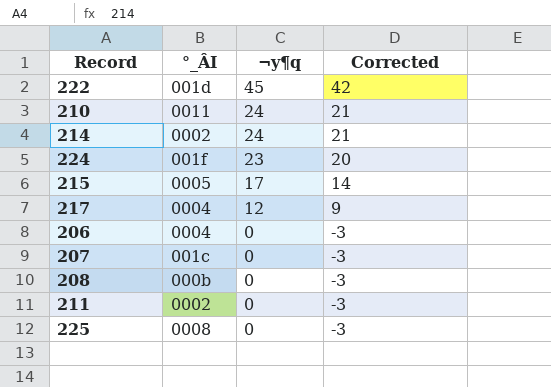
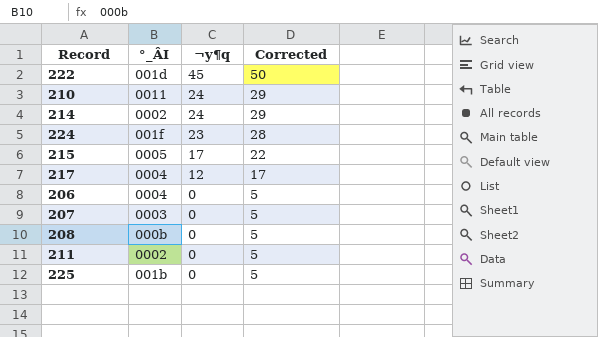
column Corrected | formula: [¬y¶q] - 3 -> [¬y¶q] + 5
207 | °_ÂI: 001c -> 0003
225 | °_ÂI: 0008 -> 001b

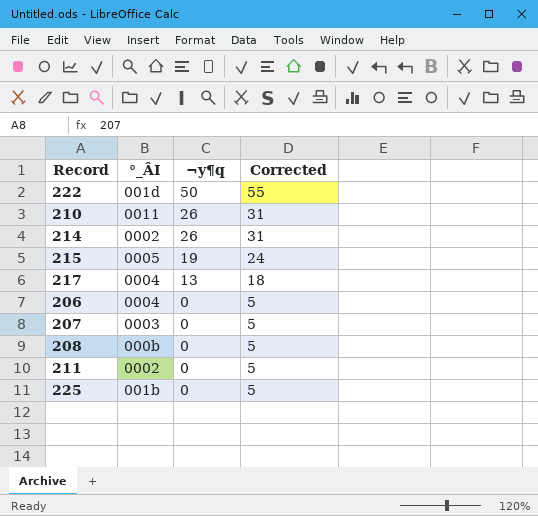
row 224: 001f | 23 | 28 -> none
222 | ¬y¶q: 45 -> 50
222 | Corrected: 50 -> 55
210 | ¬y¶q: 24 -> 26
210 | Corrected: 29 -> 31
214 | ¬y¶q: 24 -> 26
214 | Corrected: 29 -> 31
215 | ¬y¶q: 17 -> 19
215 | Corrected: 22 -> 24
217 | ¬y¶q: 12 -> 13
217 | Corrected: 17 -> 18

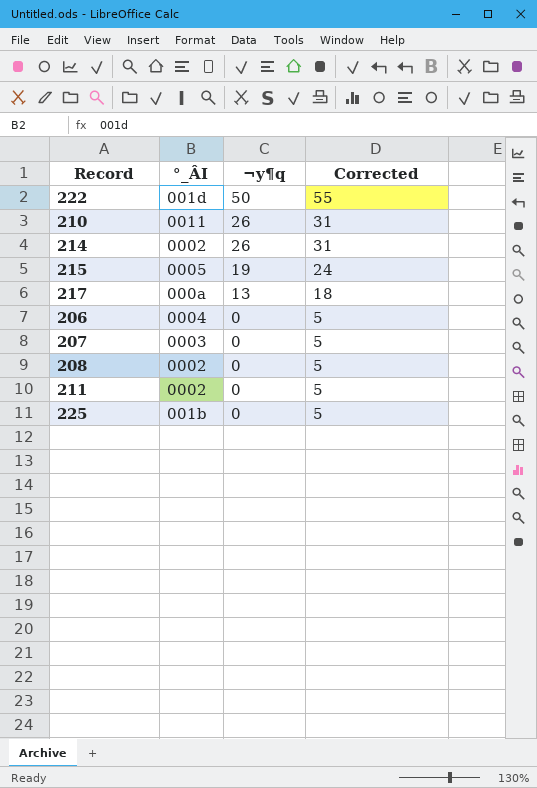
217 | °_ÂI: 0004 -> 000a
208 | °_ÂI: 000b -> 0002

